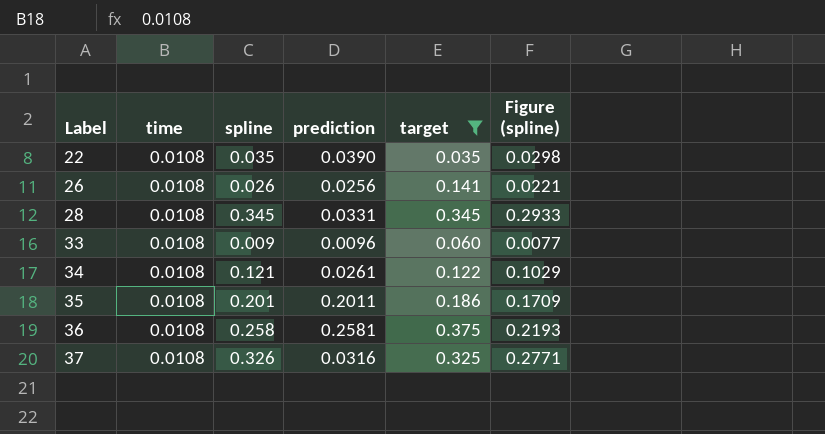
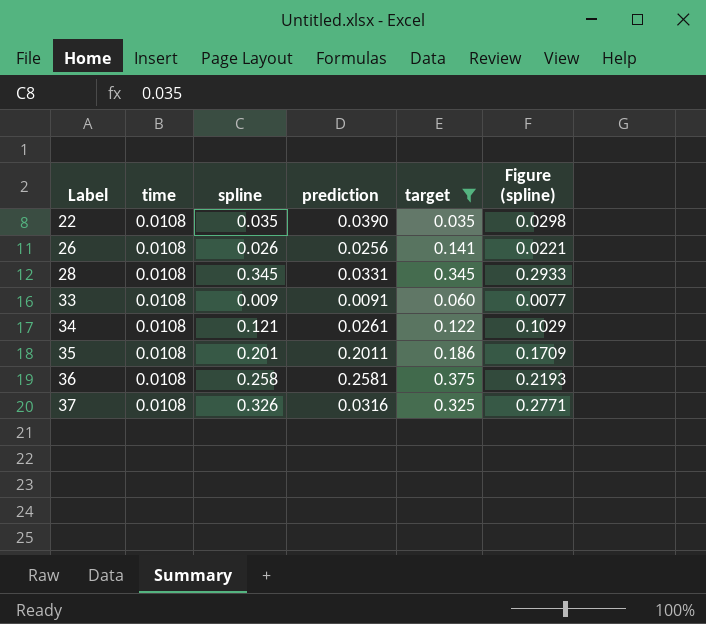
33 | prediction: 0.0096 -> 0.0091

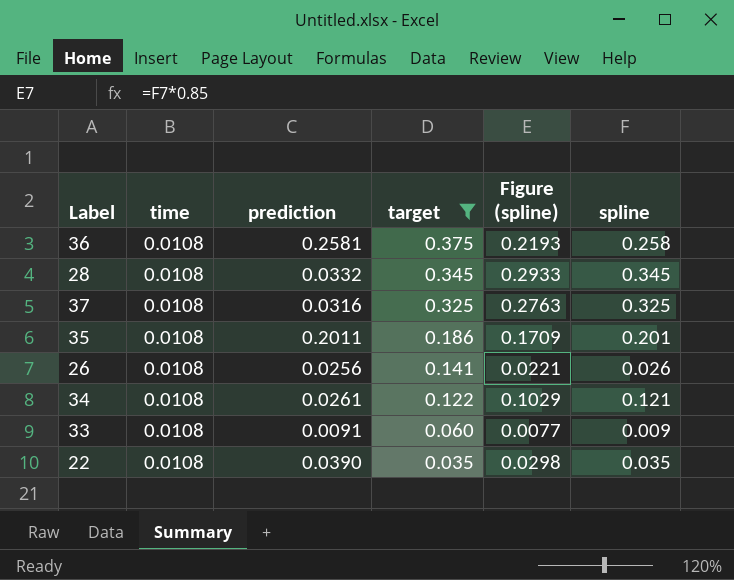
row order: Label ascending -> target descending
column spline | position: 3 -> 6
28 | prediction: 0.0331 -> 0.0332
37 | Figure (spline): 0.2771 -> 0.2763
37 | spline: 0.326 -> 0.325

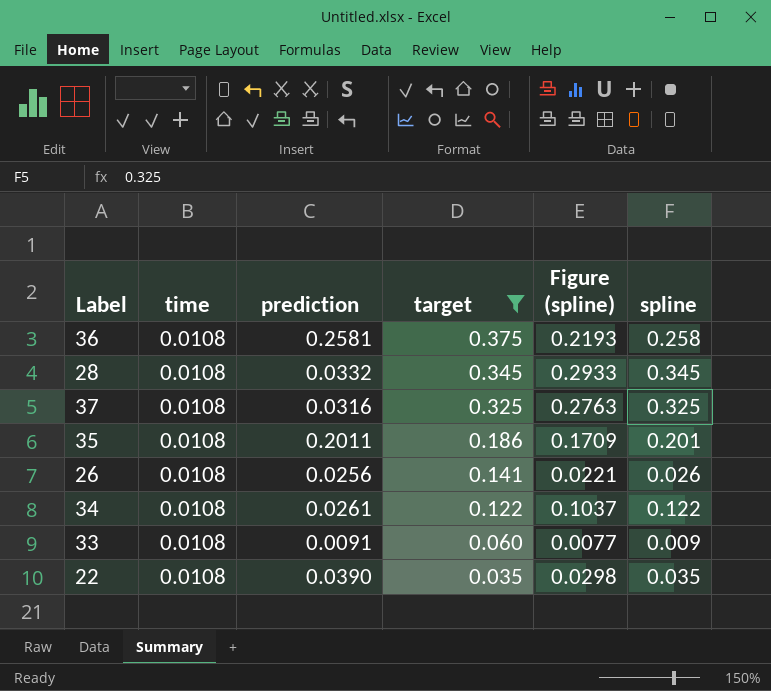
34 | Figure (spline): 0.1029 -> 0.1037
34 | spline: 0.121 -> 0.122

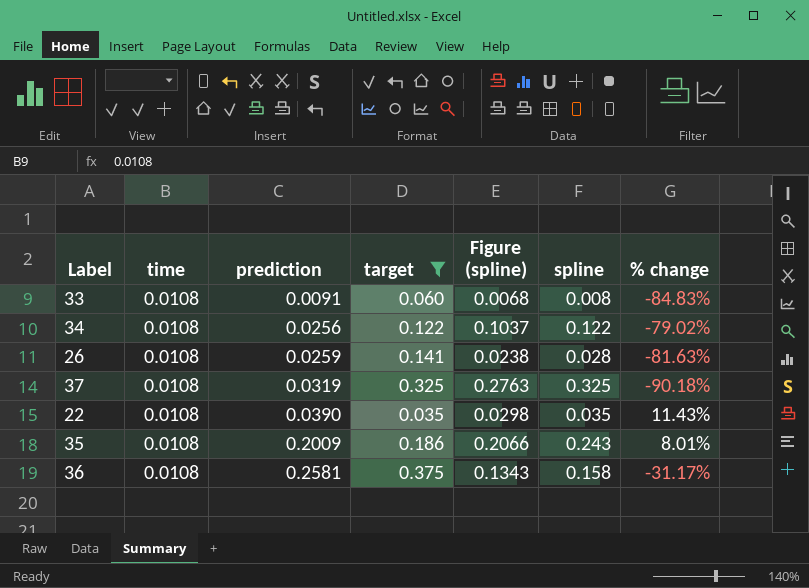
row order: target descending -> prediction ascending
column % change | formula: none -> ([prediction] - [target]) / [target]
row 28: 0.0108 | 0.0332 | 0.345 | 0.2933 | 0.345 -> none
33 | Figure (spline): 0.0077 -> 0.0068
33 | spline: 0.009 -> 0.008
34 | prediction: 0.0261 -> 0.0256
26 | prediction: 0.0256 -> 0.0259
26 | Figure (spline): 0.0221 -> 0.0238
26 | spline: 0.026 -> 0.028
37 | prediction: 0.0316 -> 0.0319
35 | prediction: 0.2011 -> 0.2009
35 | Figure (spline): 0.1709 -> 0.2066
35 | spline: 0.201 -> 0.243
36 | Figure (spline): 0.2193 -> 0.1343
36 | spline: 0.258 -> 0.158

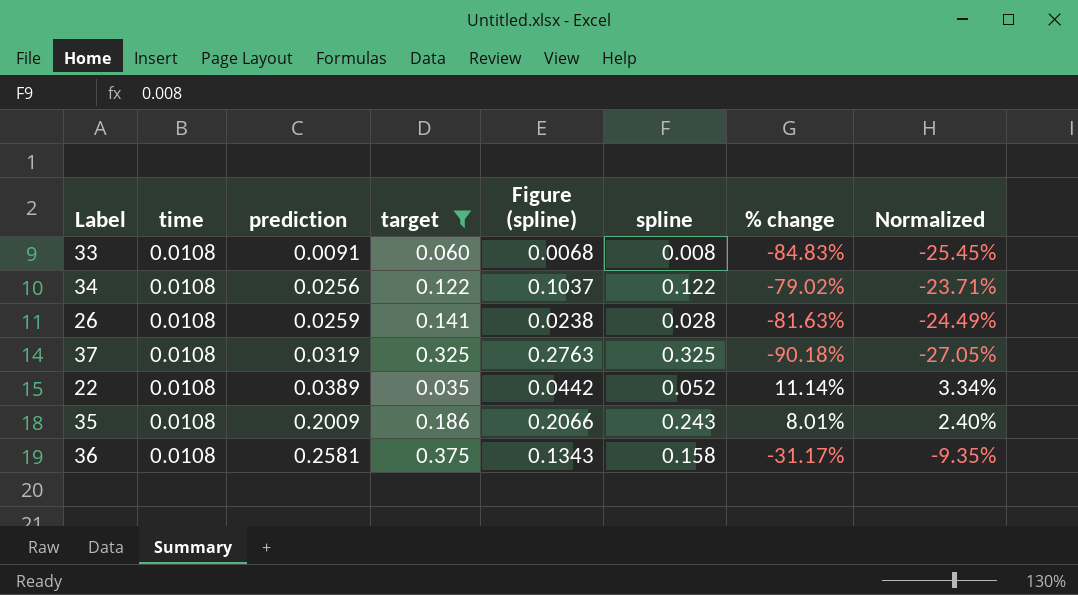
column Normalized | formula: none -> [% change] * 0.3
22 | prediction: 0.0390 -> 0.0389
22 | Figure (spline): 0.0298 -> 0.0442
22 | spline: 0.035 -> 0.052
22 | % change: 11.43% -> 11.14%

